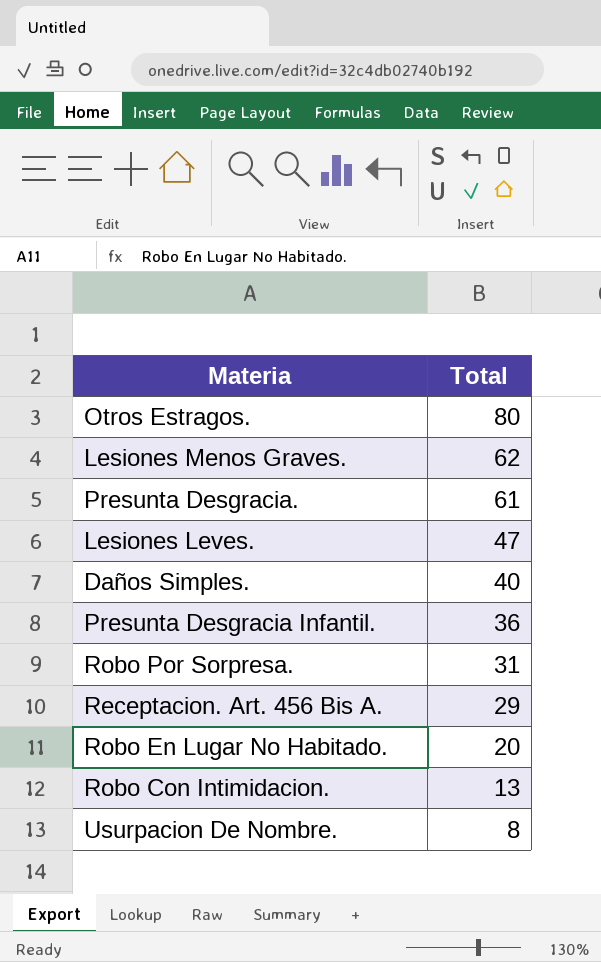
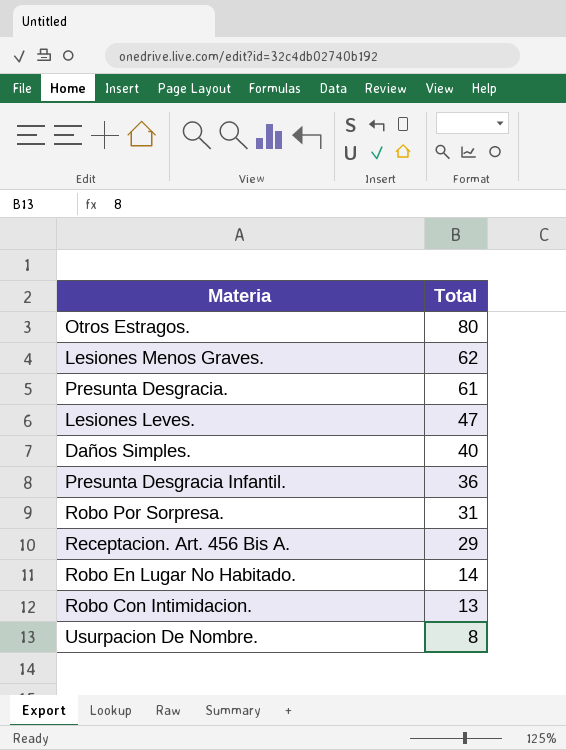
Robo En Lugar No Habitado. | Total: 20 -> 14

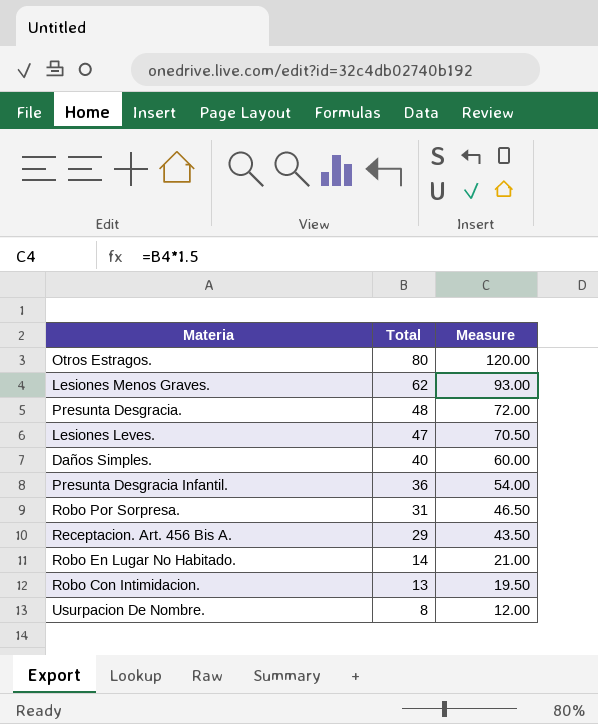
column Measure | formula: none -> [Total] * 1.5
Presunta Desgracia. | Total: 61 -> 48

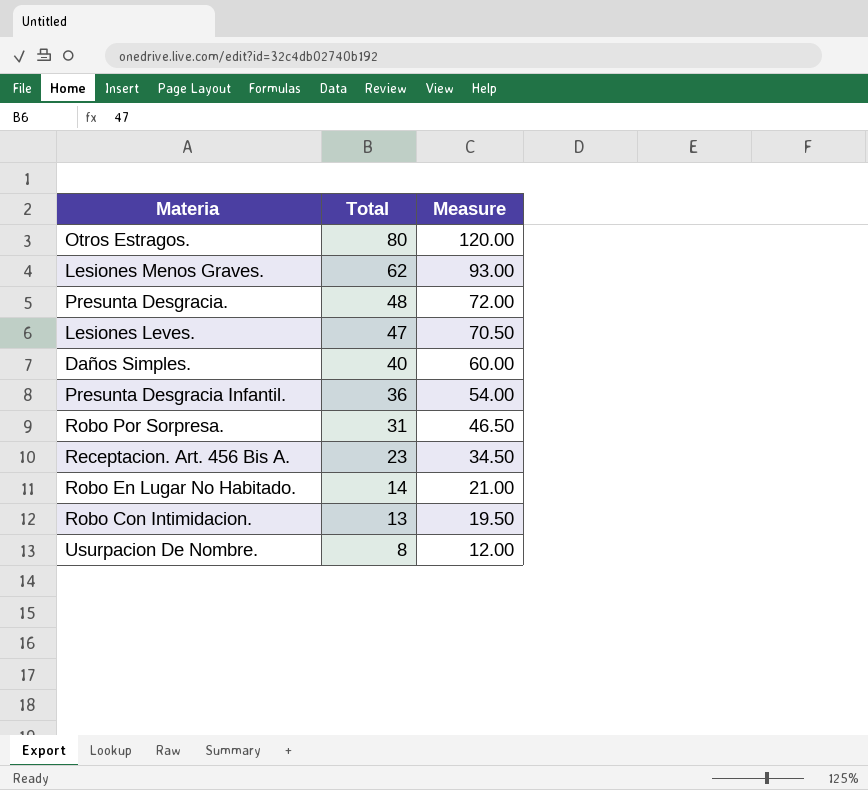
Receptacion. Art. 456 Bis A. | Total: 29 -> 23
Receptacion. Art. 456 Bis A. | Measure: 43.50 -> 34.50

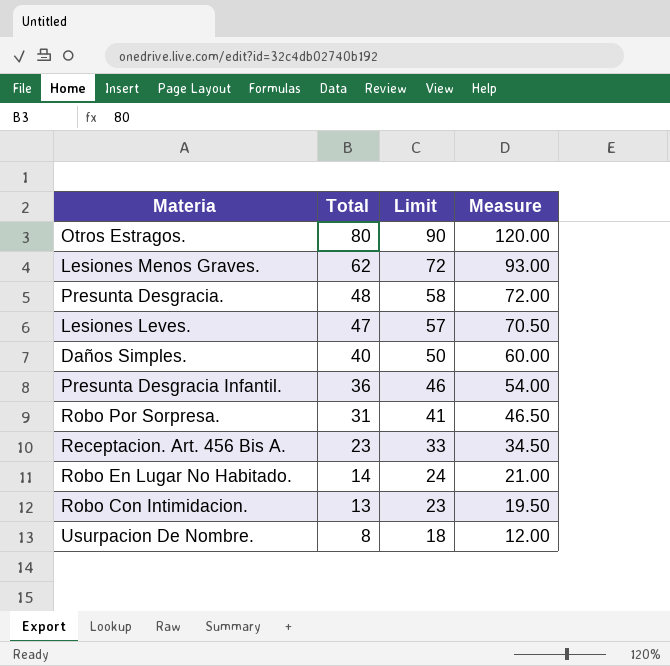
column Limit | formula: none -> [Total] + 10

